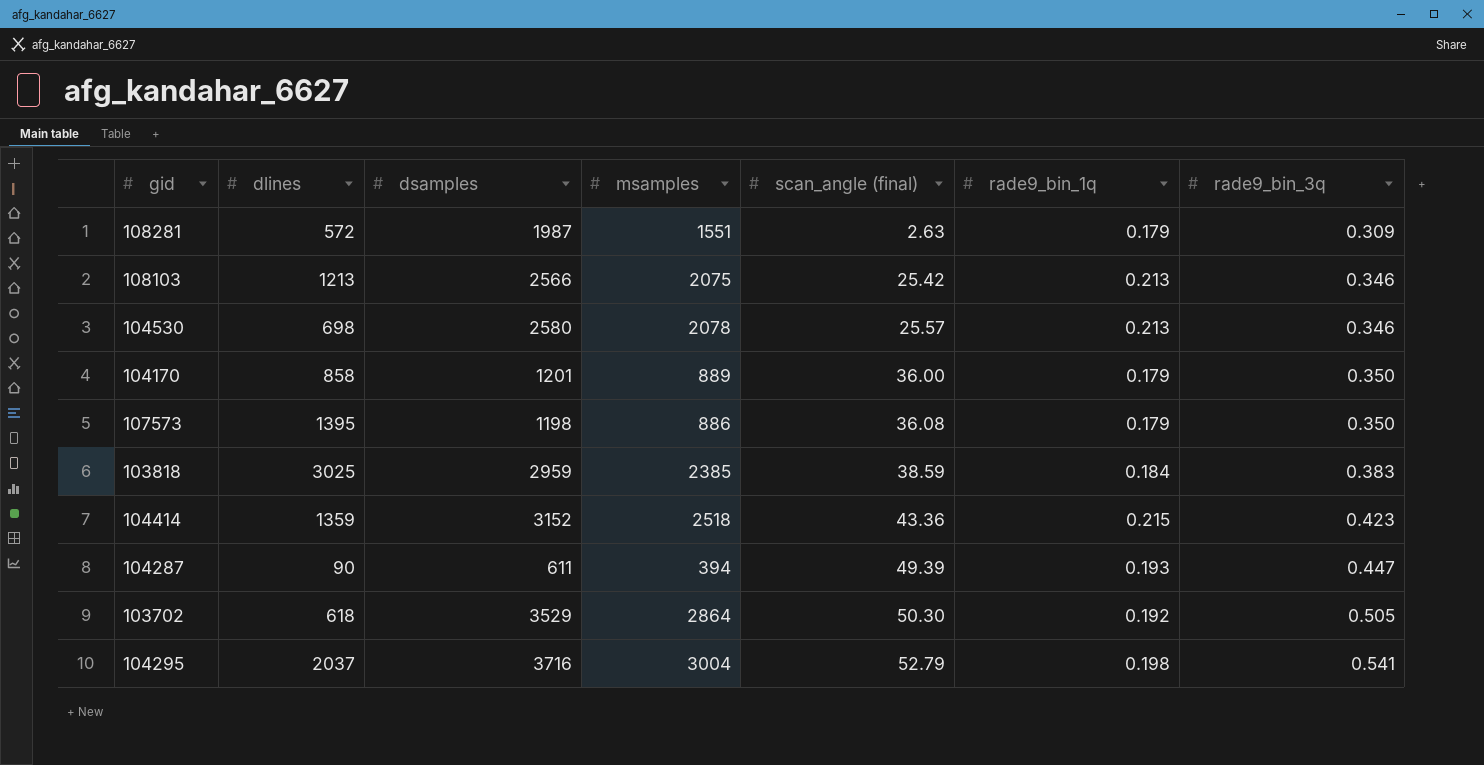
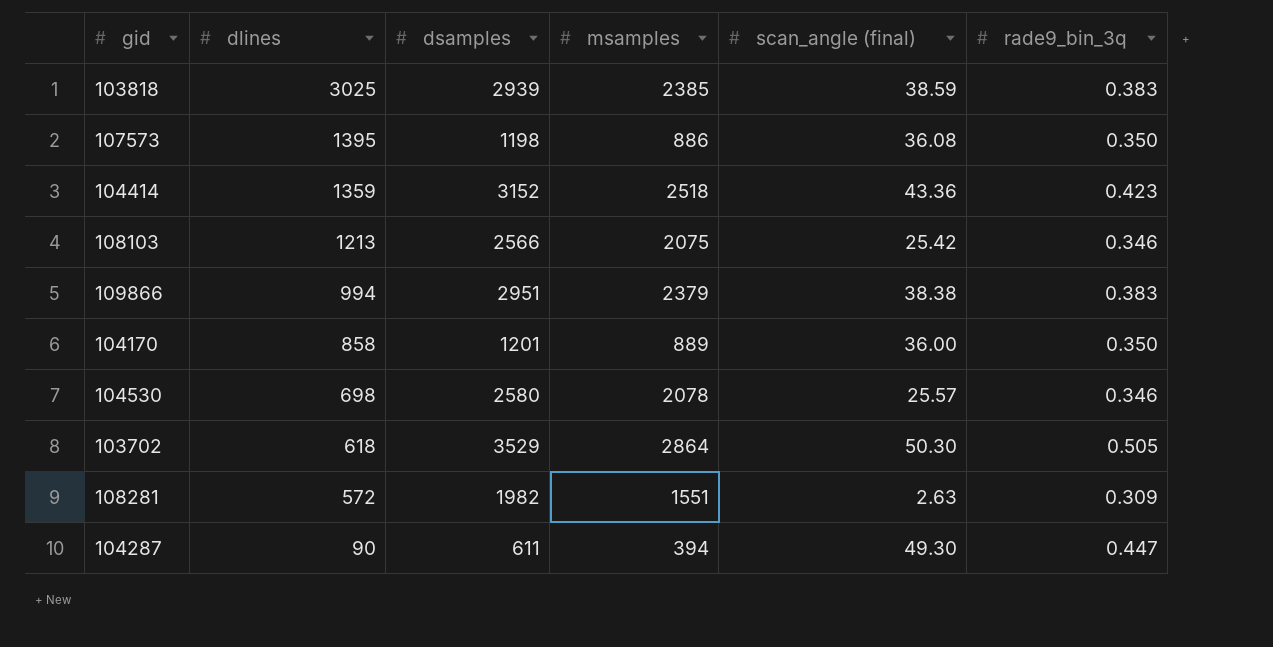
row order: scan_angle (final) ascending -> dlines descending
column rade9_bin_1q | position: 6 -> none
row 104295: 2037 | 3716 | 3004 | 52.79 | 0.198 | 0.541 -> none
103818 | dsamples: 2959 -> 2939
row 109866: none -> 994 | 2951 | 2379 | 38.38 | 0.383
108281 | dsamples: 1987 -> 1982
104287 | scan_angle (final): 49.39 -> 49.30

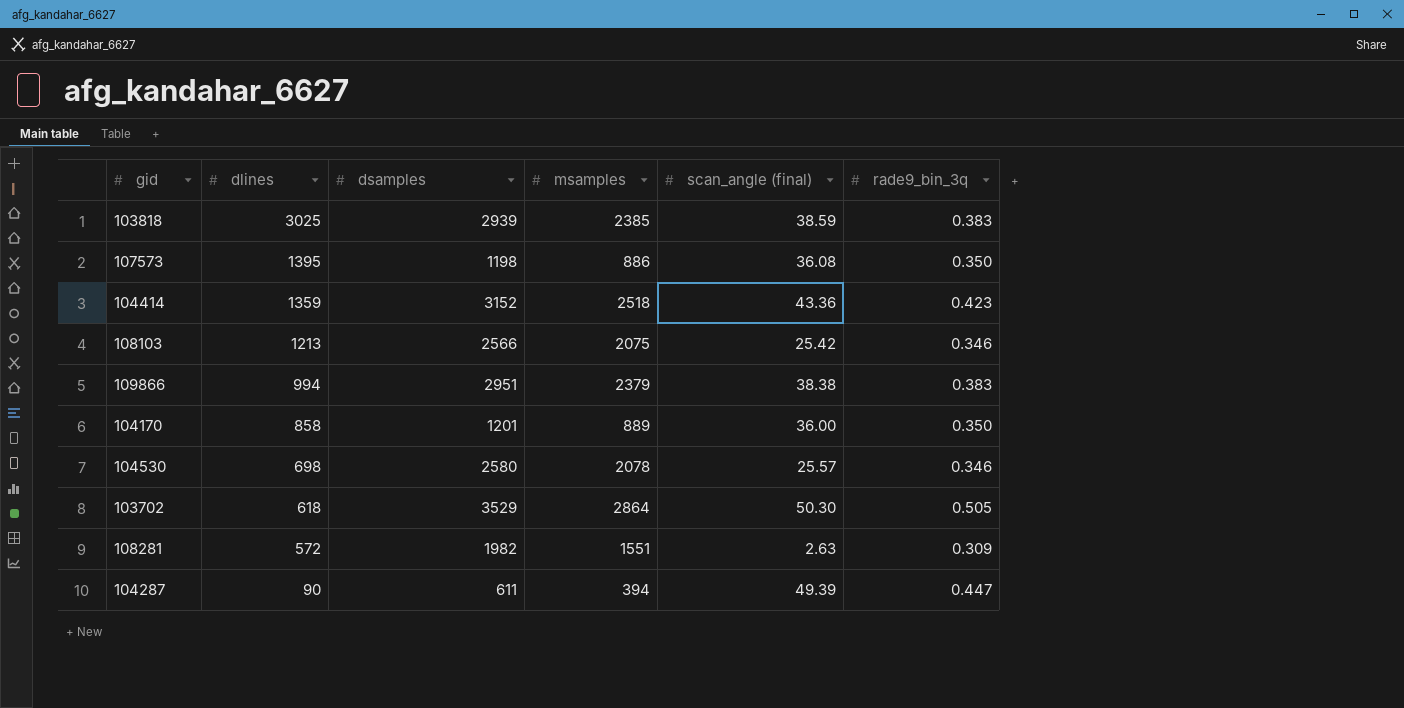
104287 | scan_angle (final): 49.30 -> 49.39

